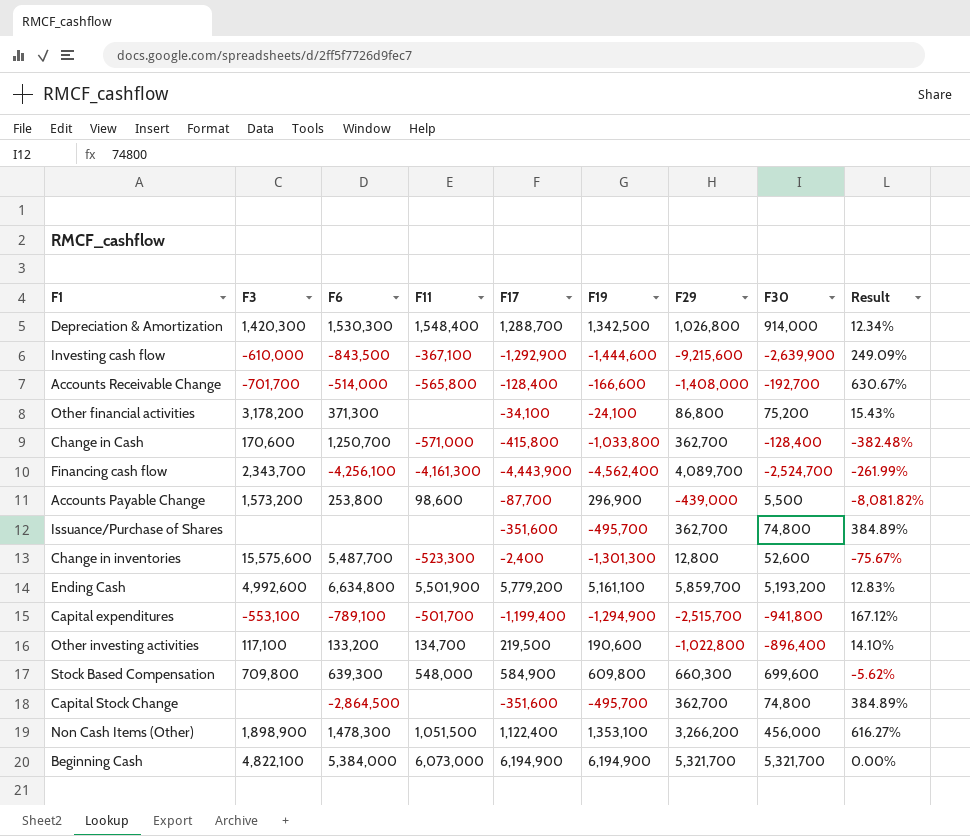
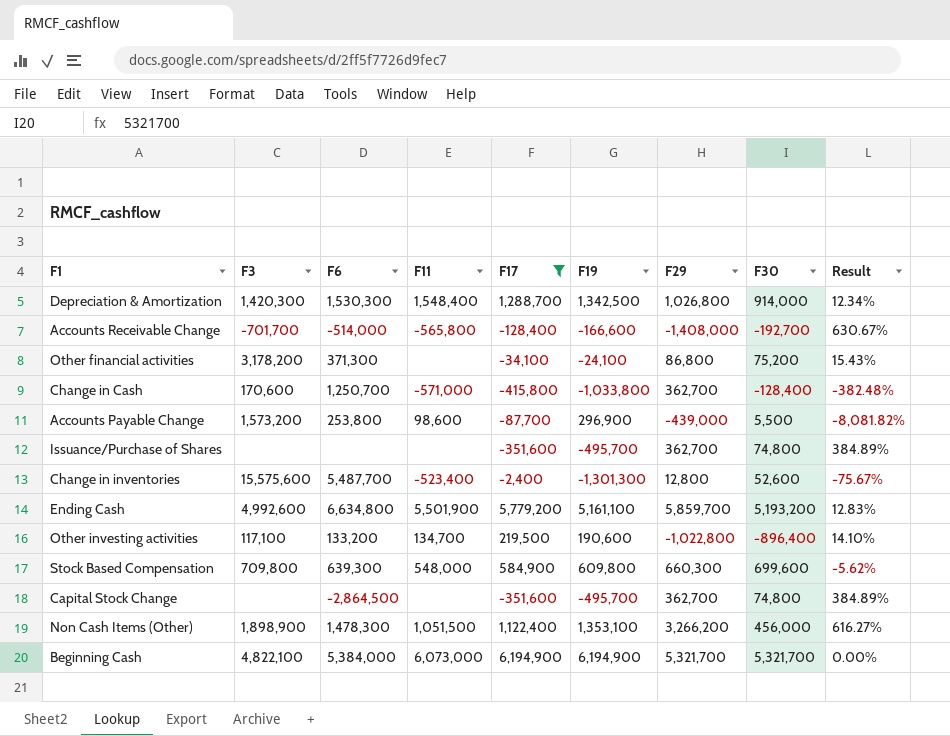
filter: none -> F17 >= -415,800
Change in inventories | F11: -523,300 -> -523,400

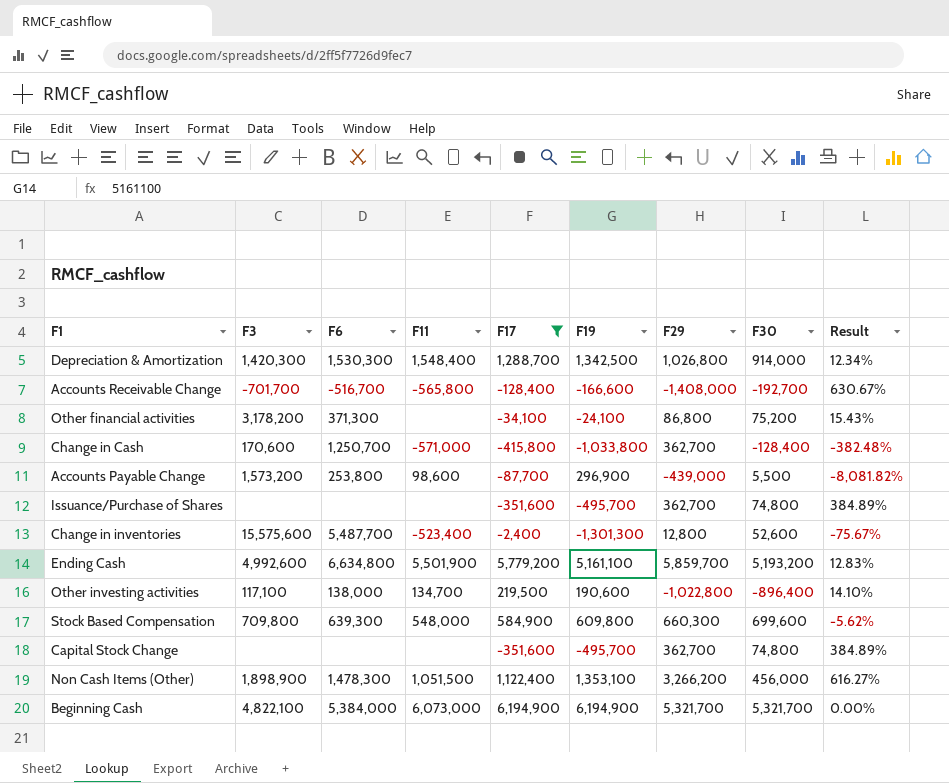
Accounts Receivable Change | F6: -514,000 -> -516,700
Other investing activities | F6: 133,200 -> 138,000
Capital Stock Change | F6: -2,864,500 -> none

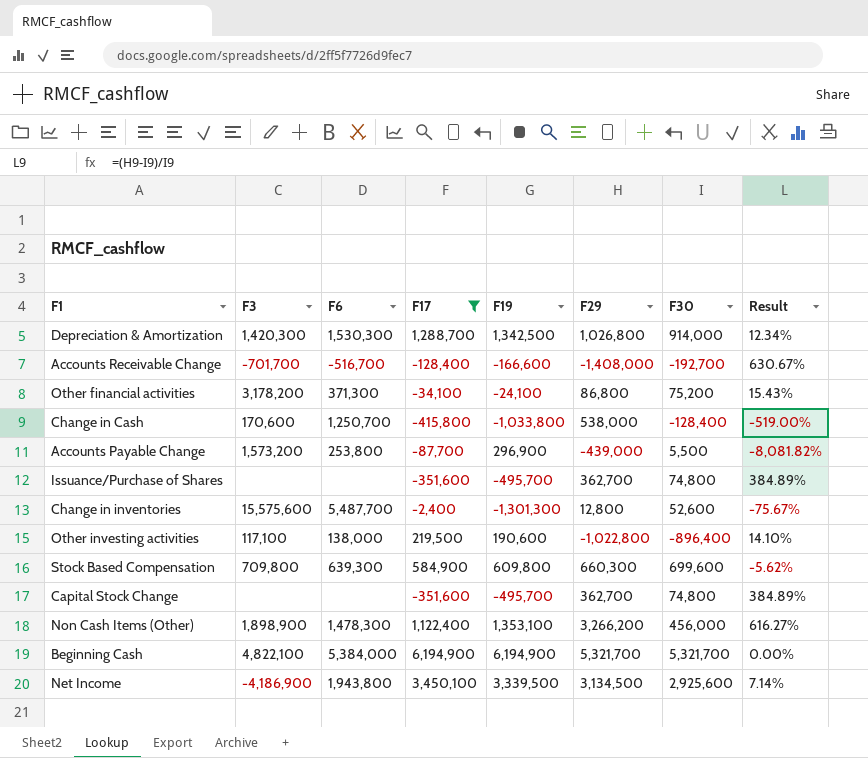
column F11 | position: 4 -> none
row Ending Cash: 4,992,600 | 6,634,800 | 5,501,900 | 5,779,200 | 5,161,100 | 5,859,700 | 5,193,200 | 12.83% -> none
Change in Cash | F29: 362,700 -> 538,000
Change in Cash | Result: -382.48% -> -519.00%
row Net Income: none -> -4,186,900 | 1,943,800 | 3,450,100 | 3,339,500 | 3,134,500 | 2,925,600 | 7.14%

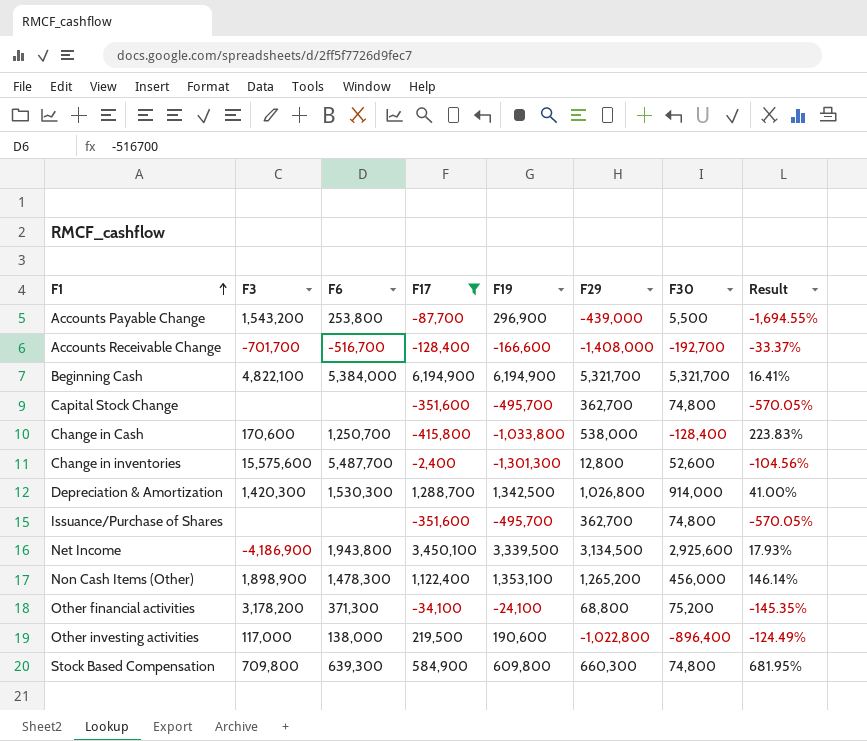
row order: none -> F1 ascending
column Result | formula: ([F29] - [F30]) / [F30] -> ([F17] - [F30]) / [F30]
Accounts Payable Change | F3: 1,573,200 -> 1,543,200
Non Cash Items (Other) | F29: 3,266,200 -> 1,265,200
Other financial activities | F29: 86,800 -> 68,800
Other investing activities | F3: 117,100 -> 117,000
Stock Based Compensation | F30: 699,600 -> 74,800

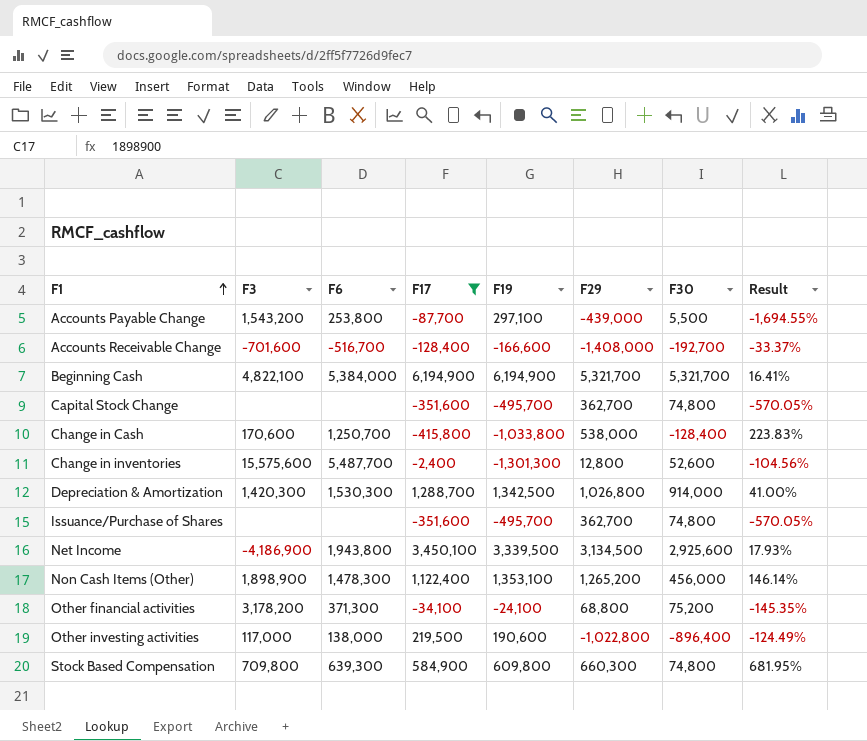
Accounts Payable Change | F19: 296,900 -> 297,100
Accounts Receivable Change | F3: -701,700 -> -701,600

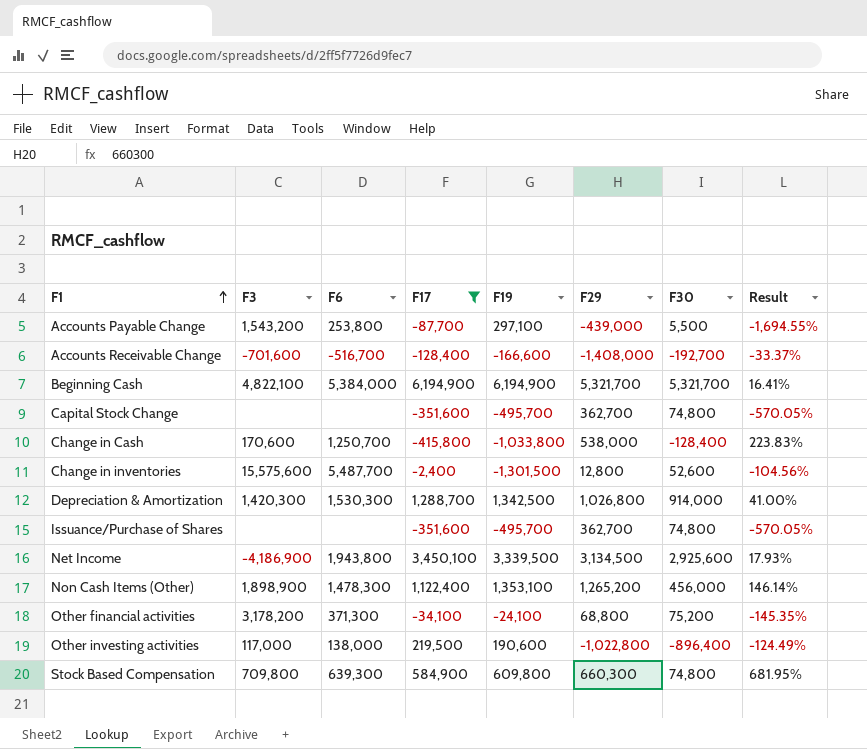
Change in inventories | F19: -1,301,300 -> -1,301,500

